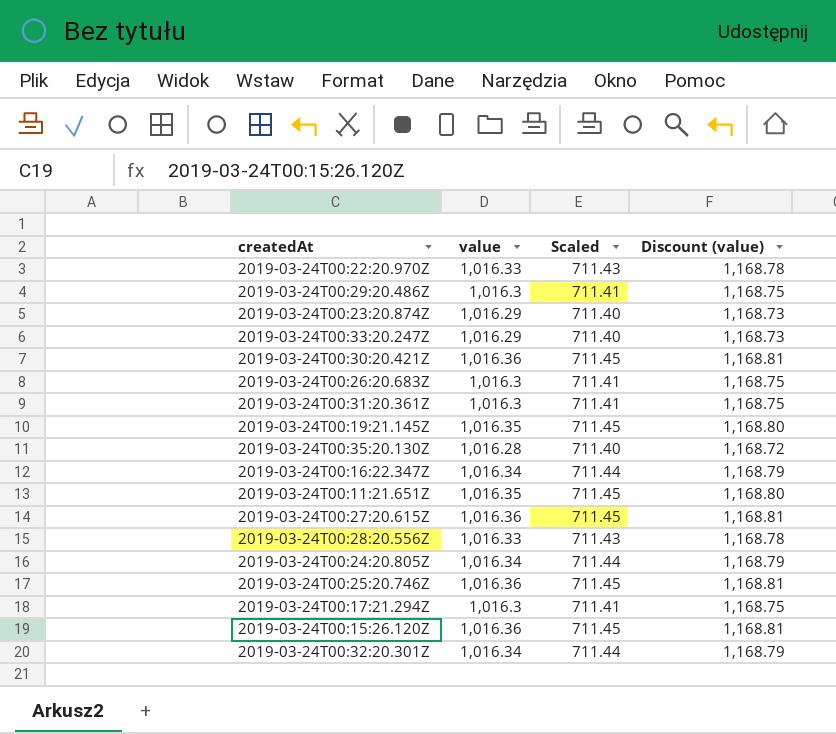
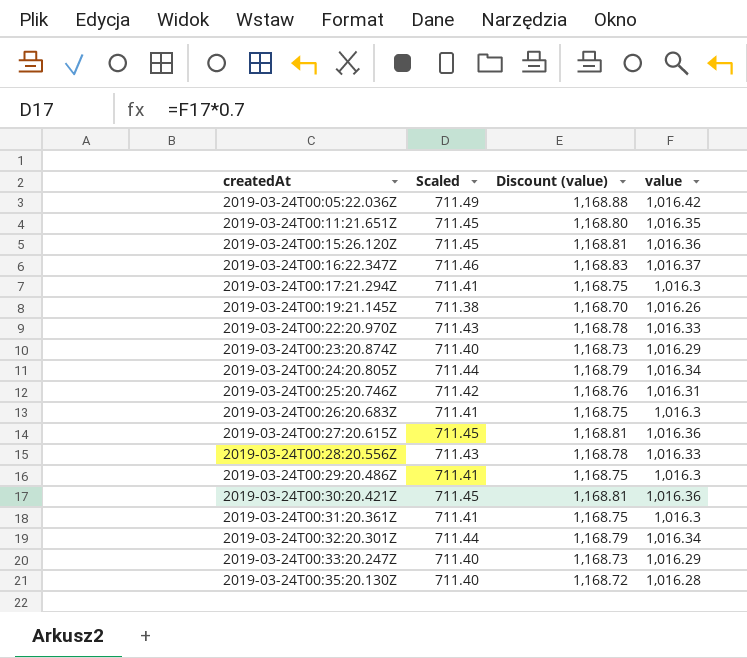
row order: none -> createdAt ascending
column value | position: 2 -> 4
row 2019-03-24T00:05:22.036Z: none -> 711.49 | 1,168.88 | 1,016.42
2019-03-24T00:16:22.347Z | Scaled: 711.44 -> 711.46
2019-03-24T00:16:22.347Z | Discount (value): 1,168.79 -> 1,168.83
2019-03-24T00:16:22.347Z | value: 1,016.34 -> 1,016.37
2019-03-24T00:19:21.145Z | Scaled: 711.45 -> 711.38
2019-03-24T00:19:21.145Z | Discount (value): 1,168.80 -> 1,168.70
2019-03-24T00:19:21.145Z | value: 1,016.35 -> 1,016.26
2019-03-24T00:25:20.746Z | Scaled: 711.45 -> 711.42
2019-03-24T00:25:20.746Z | Discount (value): 1,168.81 -> 1,168.76
2019-03-24T00:25:20.746Z | value: 1,016.36 -> 1,016.31

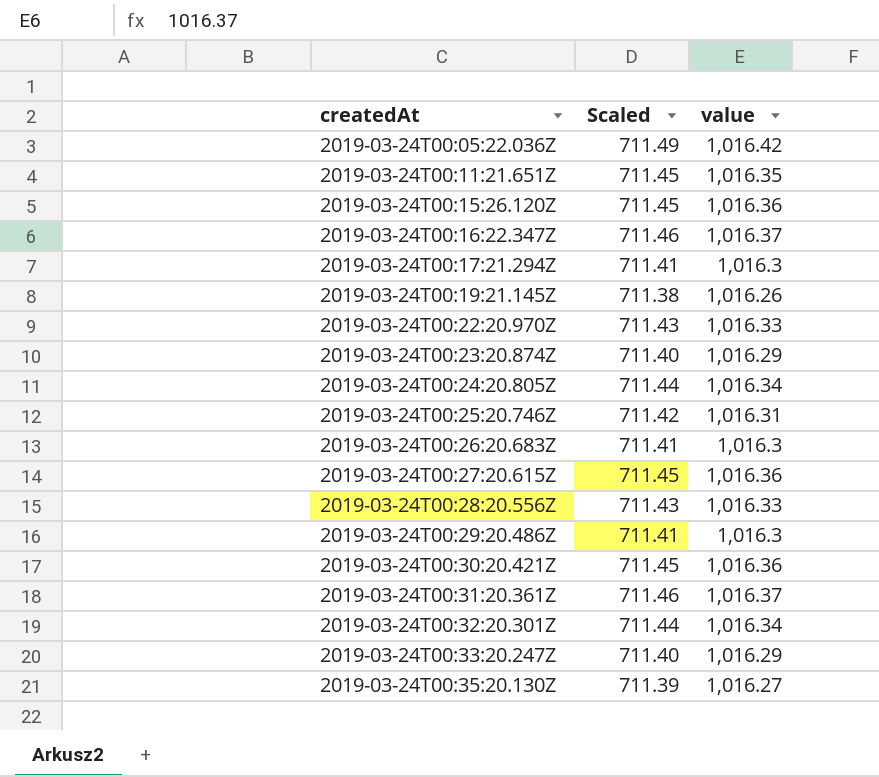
column Discount (value) | formula: [value] * 1.15 -> none
2019-03-24T00:31:20.361Z | Scaled: 711.41 -> 711.46
2019-03-24T00:31:20.361Z | value: 1,016.3 -> 1,016.37
2019-03-24T00:35:20.130Z | Scaled: 711.40 -> 711.39
2019-03-24T00:35:20.130Z | value: 1,016.28 -> 1,016.27

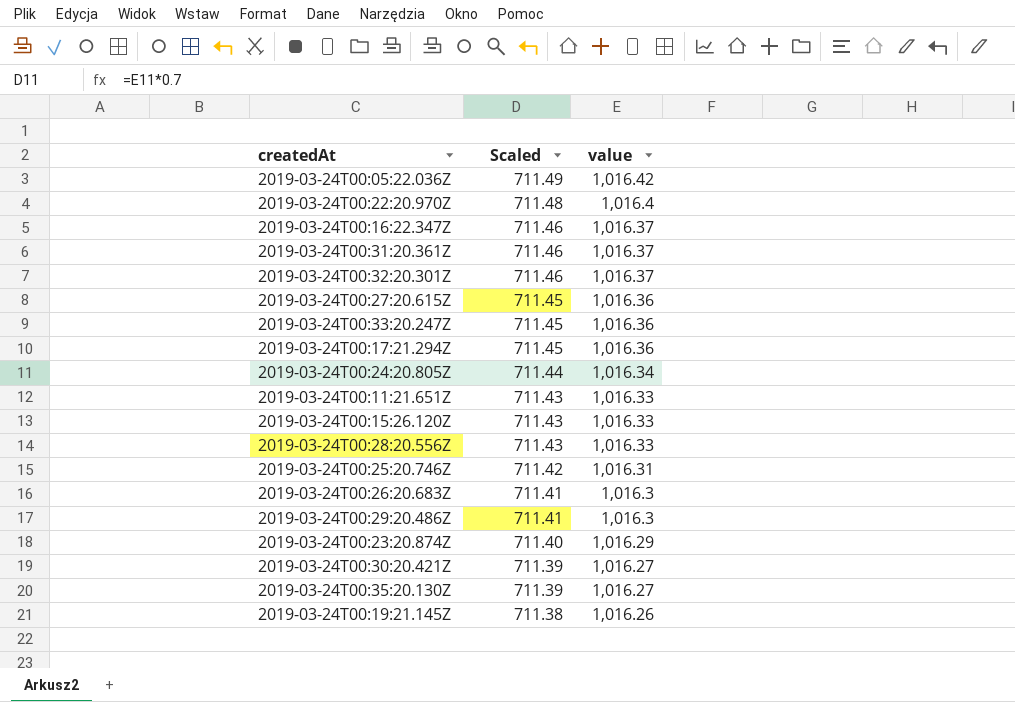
row order: createdAt ascending -> Scaled descending
2019-03-24T00:22:20.970Z | Scaled: 711.43 -> 711.48
2019-03-24T00:22:20.970Z | value: 1,016.33 -> 1,016.4
2019-03-24T00:32:20.301Z | Scaled: 711.44 -> 711.46
2019-03-24T00:32:20.301Z | value: 1,016.34 -> 1,016.37
2019-03-24T00:33:20.247Z | Scaled: 711.40 -> 711.45
2019-03-24T00:33:20.247Z | value: 1,016.29 -> 1,016.36
2019-03-24T00:17:21.294Z | Scaled: 711.41 -> 711.45
2019-03-24T00:17:21.294Z | value: 1,016.3 -> 1,016.36
2019-03-24T00:11:21.651Z | Scaled: 711.45 -> 711.43
2019-03-24T00:11:21.651Z | value: 1,016.35 -> 1,016.33
2019-03-24T00:15:26.120Z | Scaled: 711.45 -> 711.43
2019-03-24T00:15:26.120Z | value: 1,016.36 -> 1,016.33
2019-03-24T00:30:20.421Z | Scaled: 711.45 -> 711.39
2019-03-24T00:30:20.421Z | value: 1,016.36 -> 1,016.27

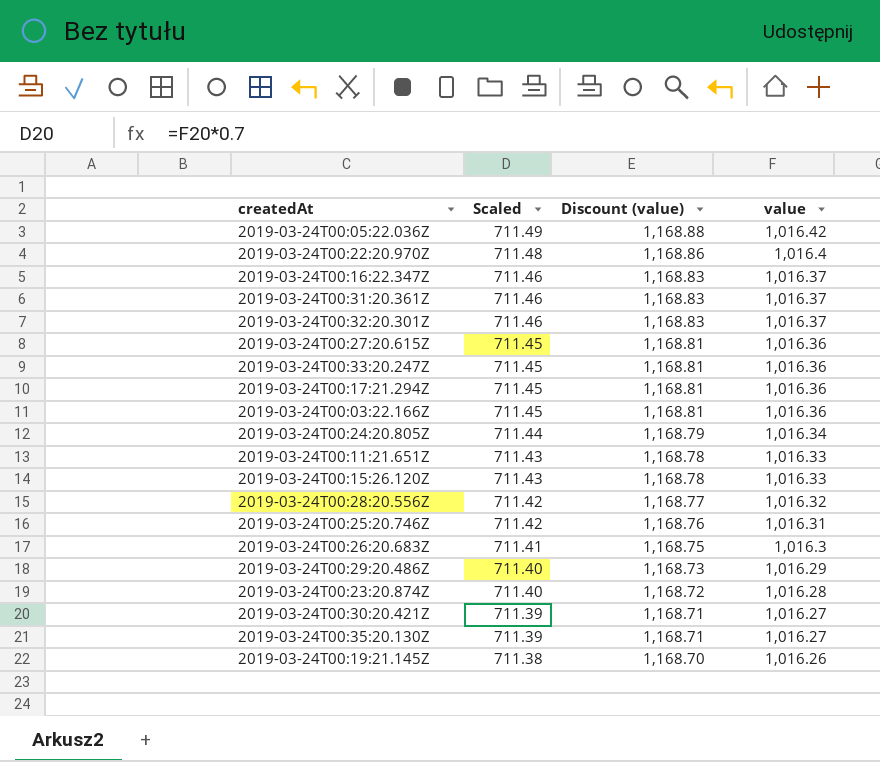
column Discount (value) | formula: none -> [value] * 1.15
row 2019-03-24T00:03:22.166Z: none -> 711.45 | 1,168.81 | 1,016.36
2019-03-24T00:28:20.556Z | Scaled: 711.43 -> 711.42
2019-03-24T00:28:20.556Z | value: 1,016.33 -> 1,016.32
2019-03-24T00:29:20.486Z | Scaled: 711.41 -> 711.40
2019-03-24T00:29:20.486Z | value: 1,016.3 -> 1,016.29
2019-03-24T00:23:20.874Z | value: 1,016.29 -> 1,016.28

